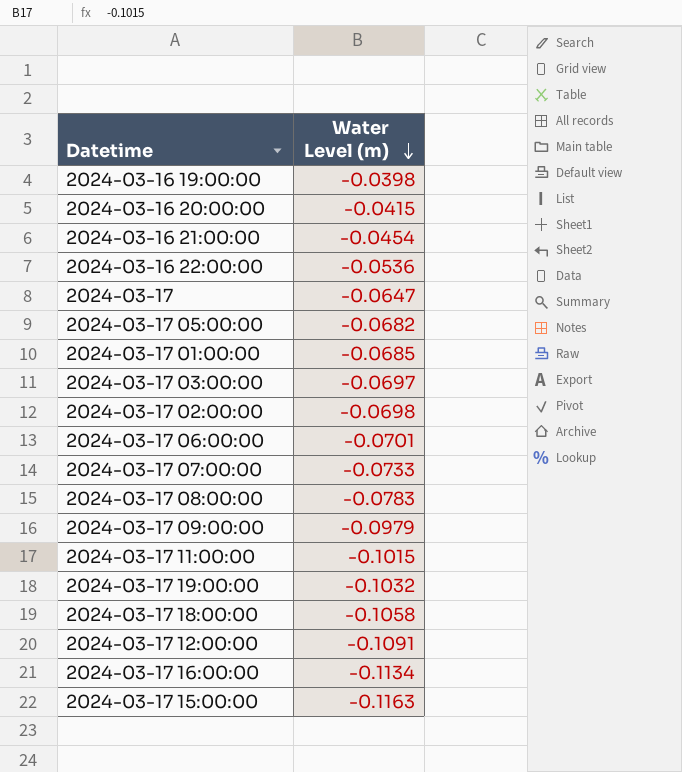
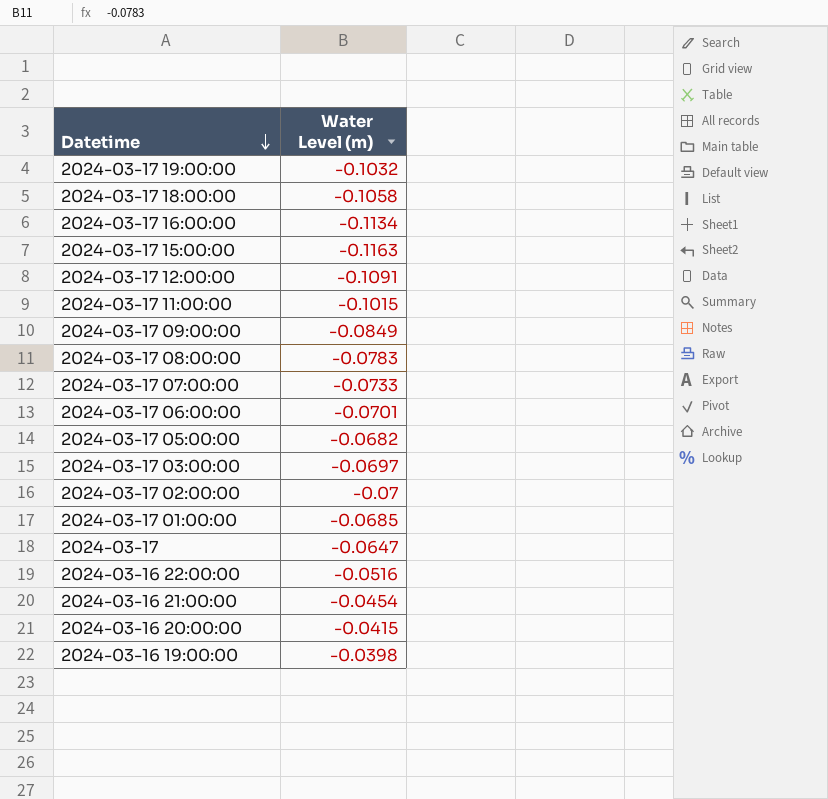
row order: Water Level (m) descending -> Datetime descending
2024-03-17 09:00:00 | Water Level (m): -0.0979 -> -0.0849
2024-03-17 02:00:00 | Water Level (m): -0.0698 -> -0.07
2024-03-16 22:00:00 | Water Level (m): -0.0536 -> -0.0516

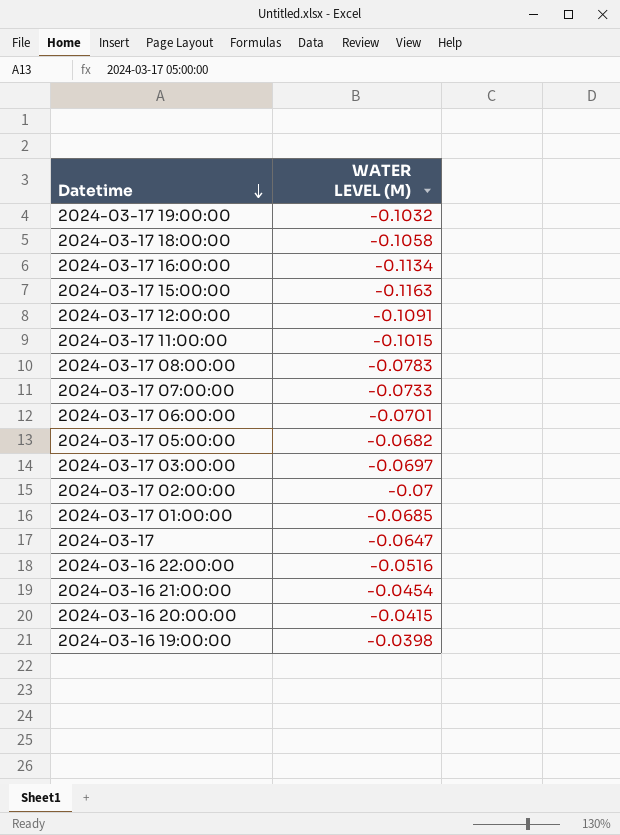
column name: Water Level (m) -> WATER LEVEL (M)
row 2024-03-17 09:00:00: -0.0849 -> none

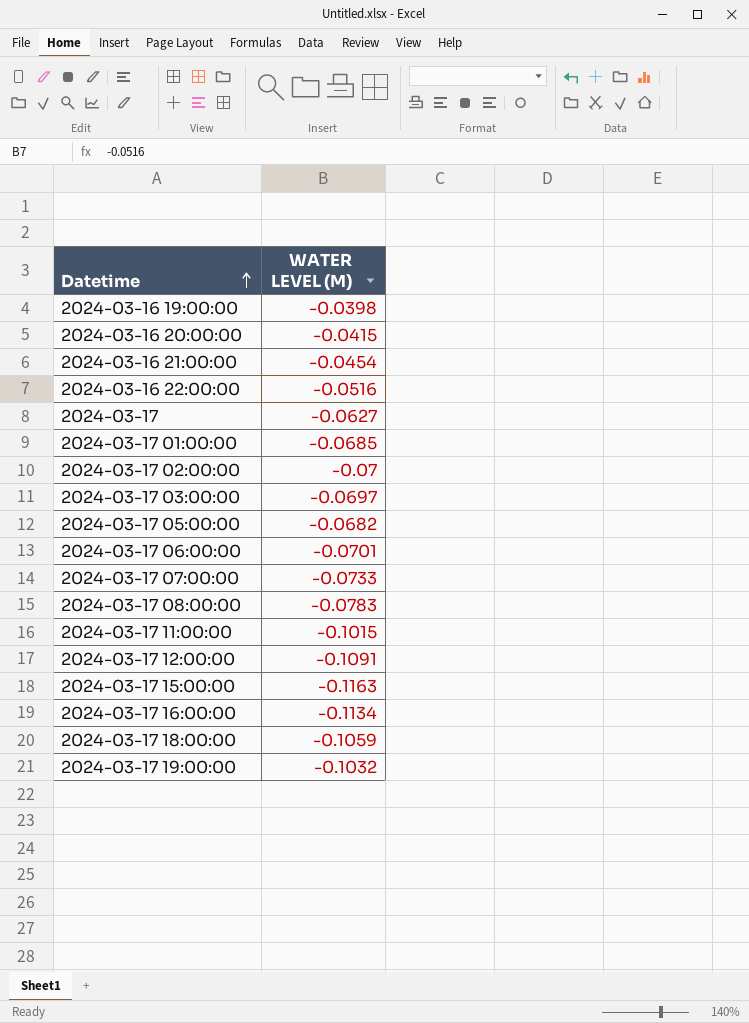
row order: Datetime descending -> Datetime ascending
2024-03-17 | WATER LEVEL (M): -0.0647 -> -0.0627
2024-03-17 18:00:00 | WATER LEVEL (M): -0.1058 -> -0.1059

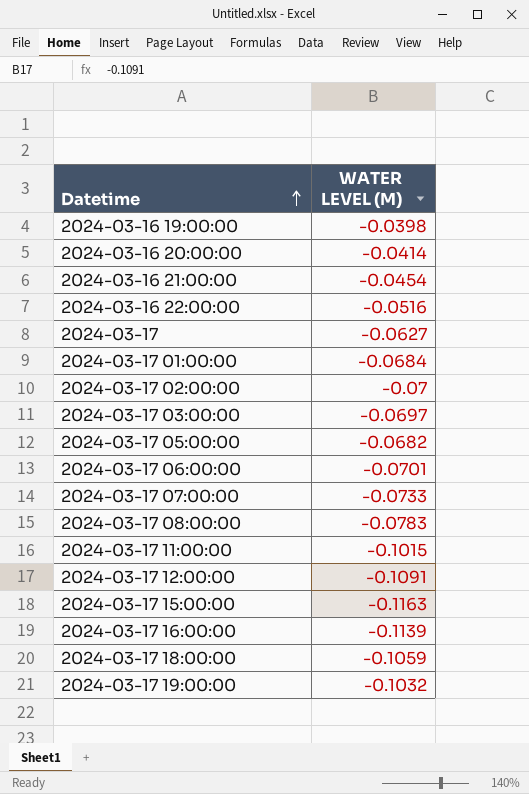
2024-03-16 20:00:00 | WATER LEVEL (M): -0.0415 -> -0.0414
2024-03-17 01:00:00 | WATER LEVEL (M): -0.0685 -> -0.0684
2024-03-17 16:00:00 | WATER LEVEL (M): -0.1134 -> -0.1139

